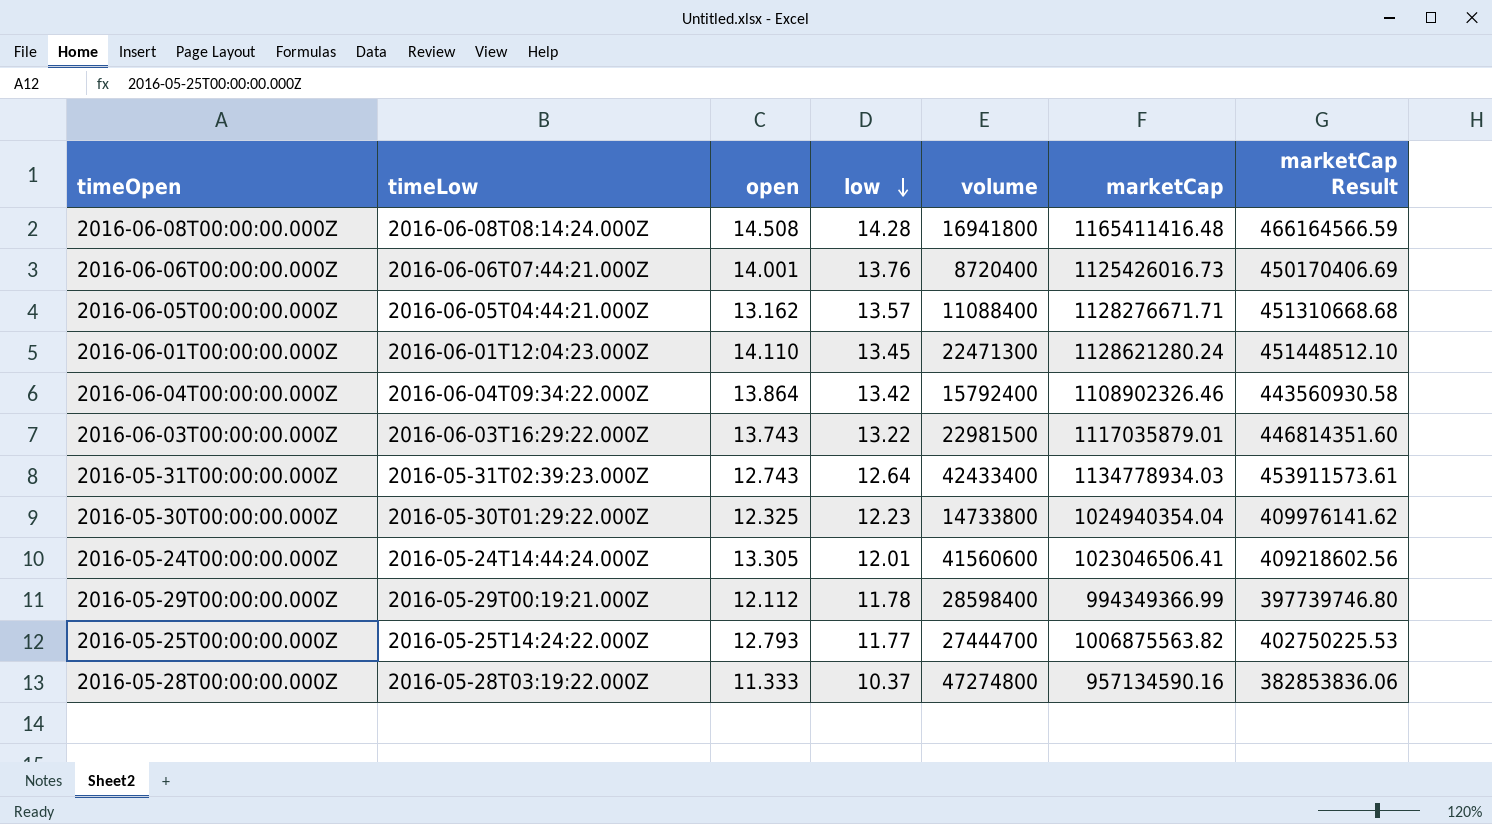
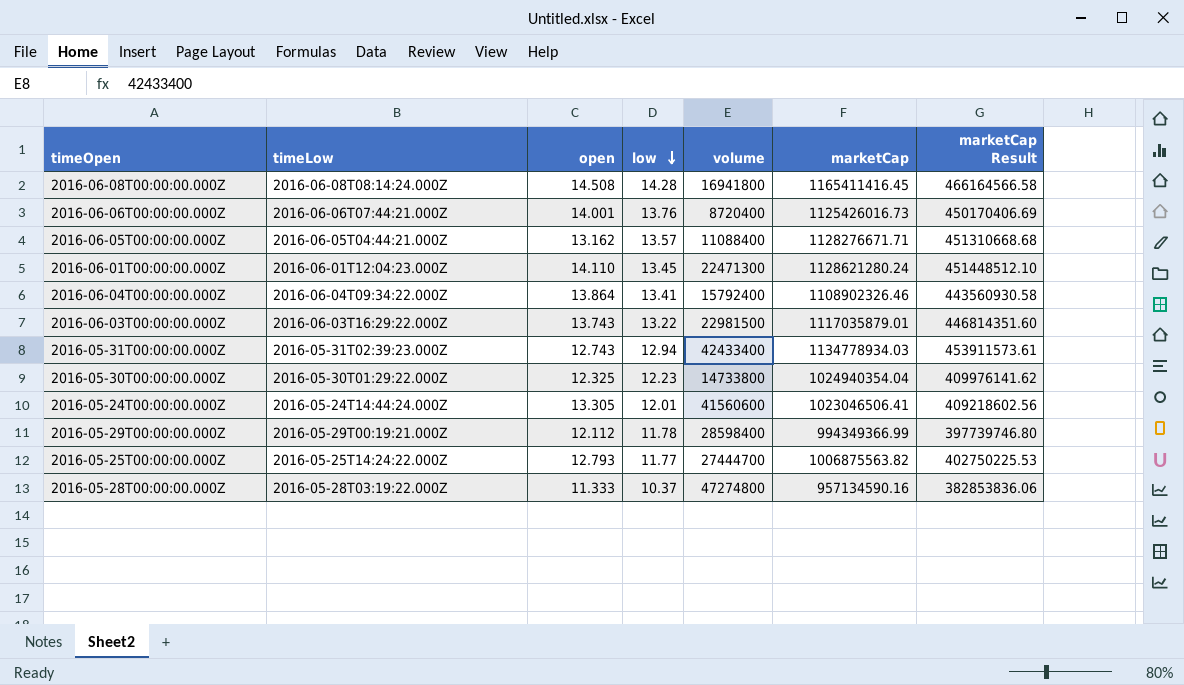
2016-06-08T00:00:00.000Z | marketCap: 1165411416.48 -> 1165411416.45
2016-06-08T00:00:00.000Z | marketCap Result: 466164566.59 -> 466164566.58
2016-06-04T00:00:00.000Z | low: 13.42 -> 13.41
2016-05-31T00:00:00.000Z | low: 12.64 -> 12.94

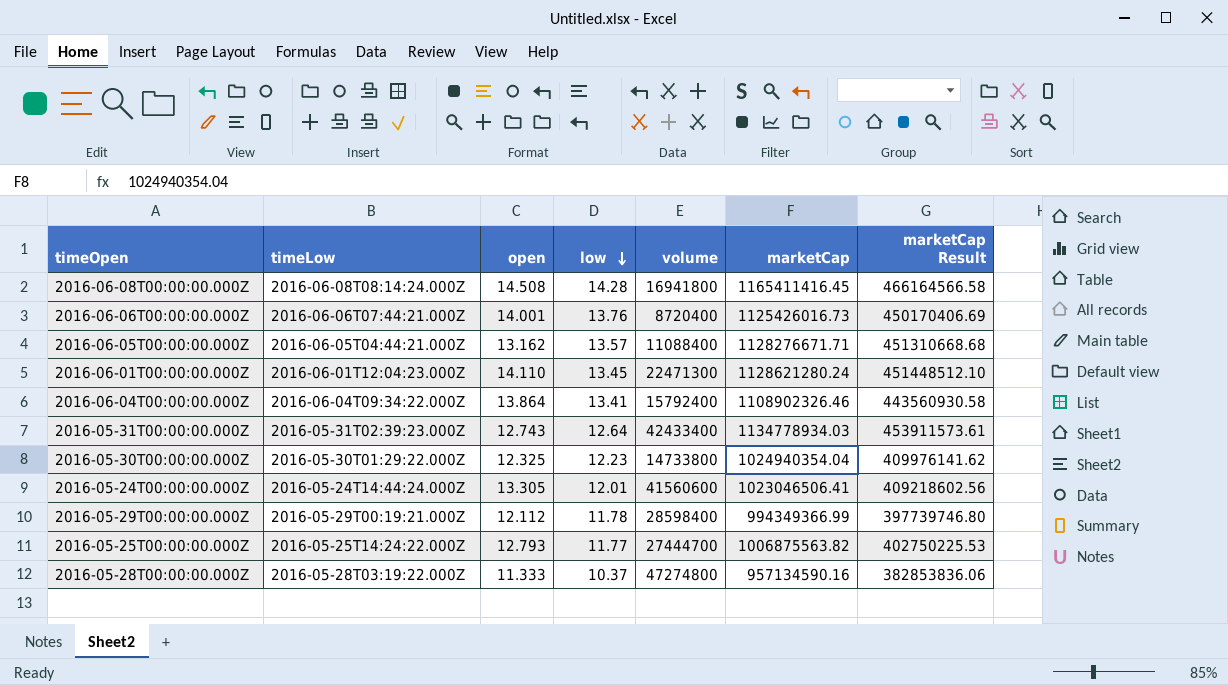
row 2016-06-03T00:00:00.000Z: 2016-06-03T16:29:22.000Z | 13.743 | 13.22 | 22981500 | 1117035879.01 | 446814351.60 -> none
2016-05-31T00:00:00.000Z | low: 12.94 -> 12.64

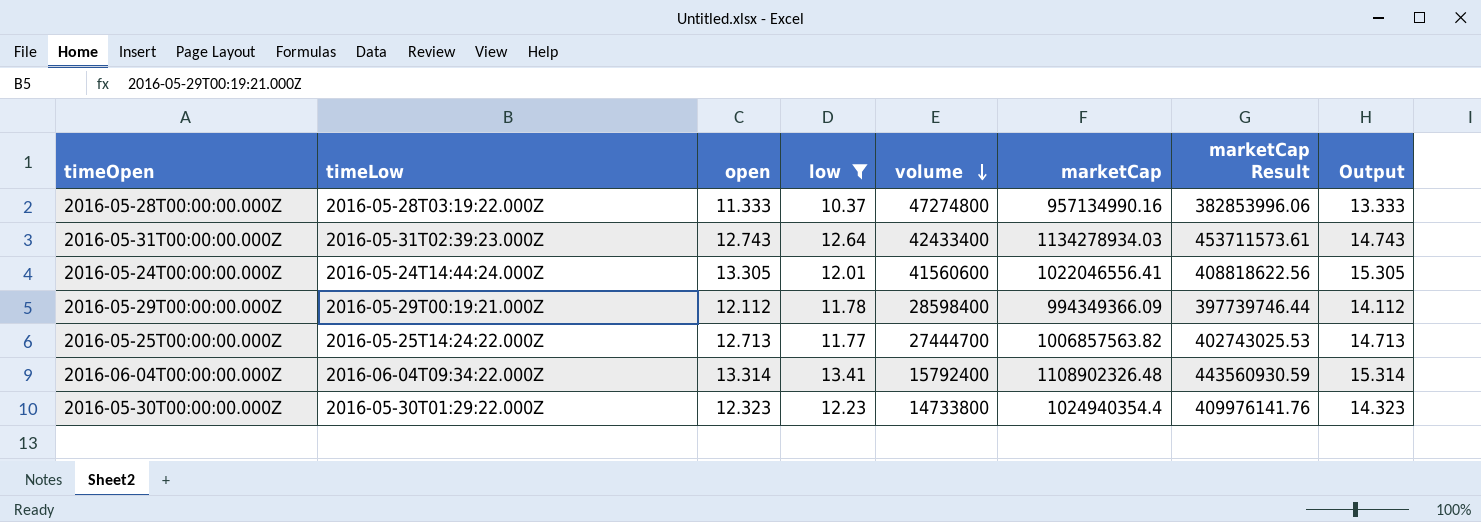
filter: none -> low <= 13.41
row order: low descending -> volume descending
column Output | formula: none -> [open] + 2
2016-05-28T00:00:00.000Z | marketCap: 957134590.16 -> 957134990.16
2016-05-28T00:00:00.000Z | marketCap Result: 382853836.06 -> 382853996.06
2016-05-31T00:00:00.000Z | marketCap: 1134778934.03 -> 1134278934.03
2016-05-31T00:00:00.000Z | marketCap Result: 453911573.61 -> 453711573.61
2016-05-24T00:00:00.000Z | marketCap: 1023046506.41 -> 1022046556.41
2016-05-24T00:00:00.000Z | marketCap Result: 409218602.56 -> 408818622.56
2016-05-29T00:00:00.000Z | marketCap: 994349366.99 -> 994349366.09
2016-05-29T00:00:00.000Z | marketCap Result: 397739746.80 -> 397739746.44
2016-05-25T00:00:00.000Z | open: 12.793 -> 12.713
2016-05-25T00:00:00.000Z | marketCap: 1006875563.82 -> 1006857563.82
2016-05-25T00:00:00.000Z | marketCap Result: 402750225.53 -> 402743025.53
2016-06-04T00:00:00.000Z | open: 13.864 -> 13.314
2016-06-04T00:00:00.000Z | marketCap: 1108902326.46 -> 1108902326.48
2016-06-04T00:00:00.000Z | marketCap Result: 443560930.58 -> 443560930.59
2016-05-30T00:00:00.000Z | open: 12.325 -> 12.323
2016-05-30T00:00:00.000Z | marketCap: 1024940354.04 -> 1024940354.4
2016-05-30T00:00:00.000Z | marketCap Result: 409976141.62 -> 409976141.76

